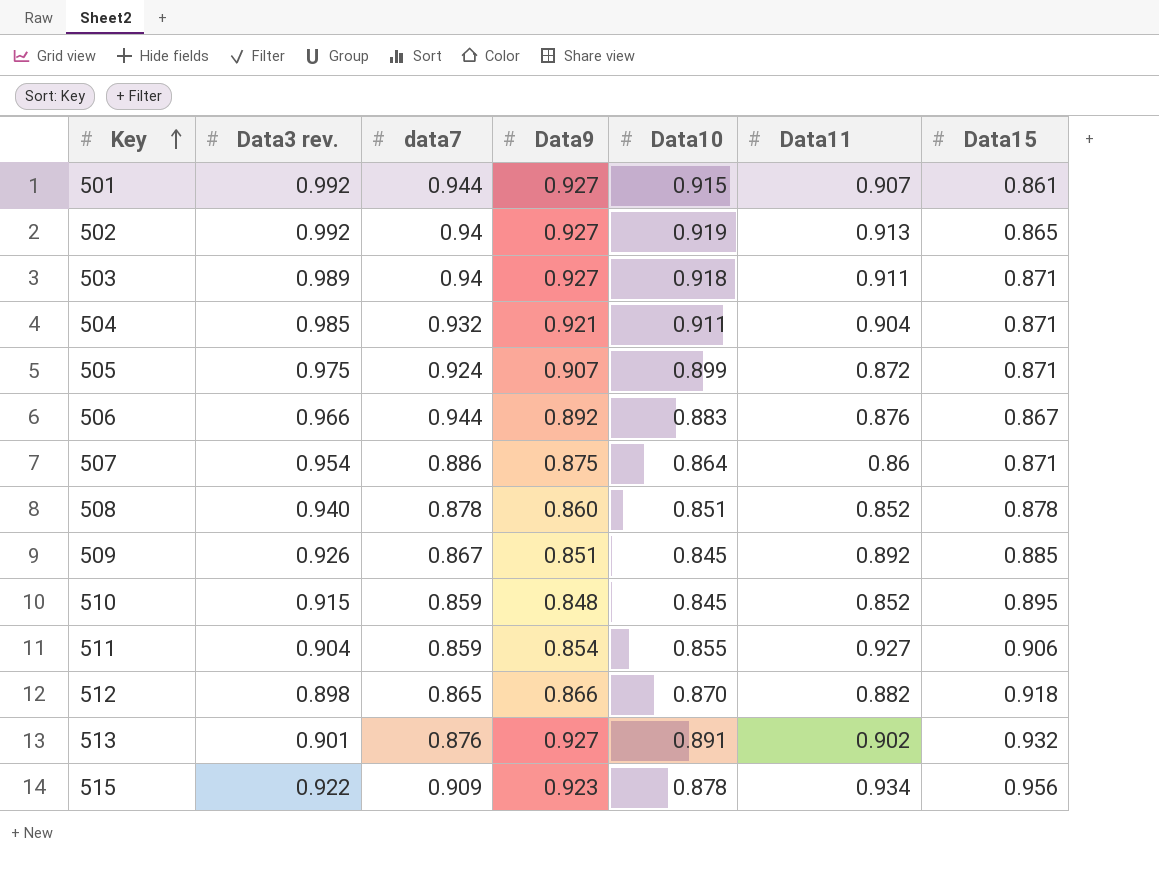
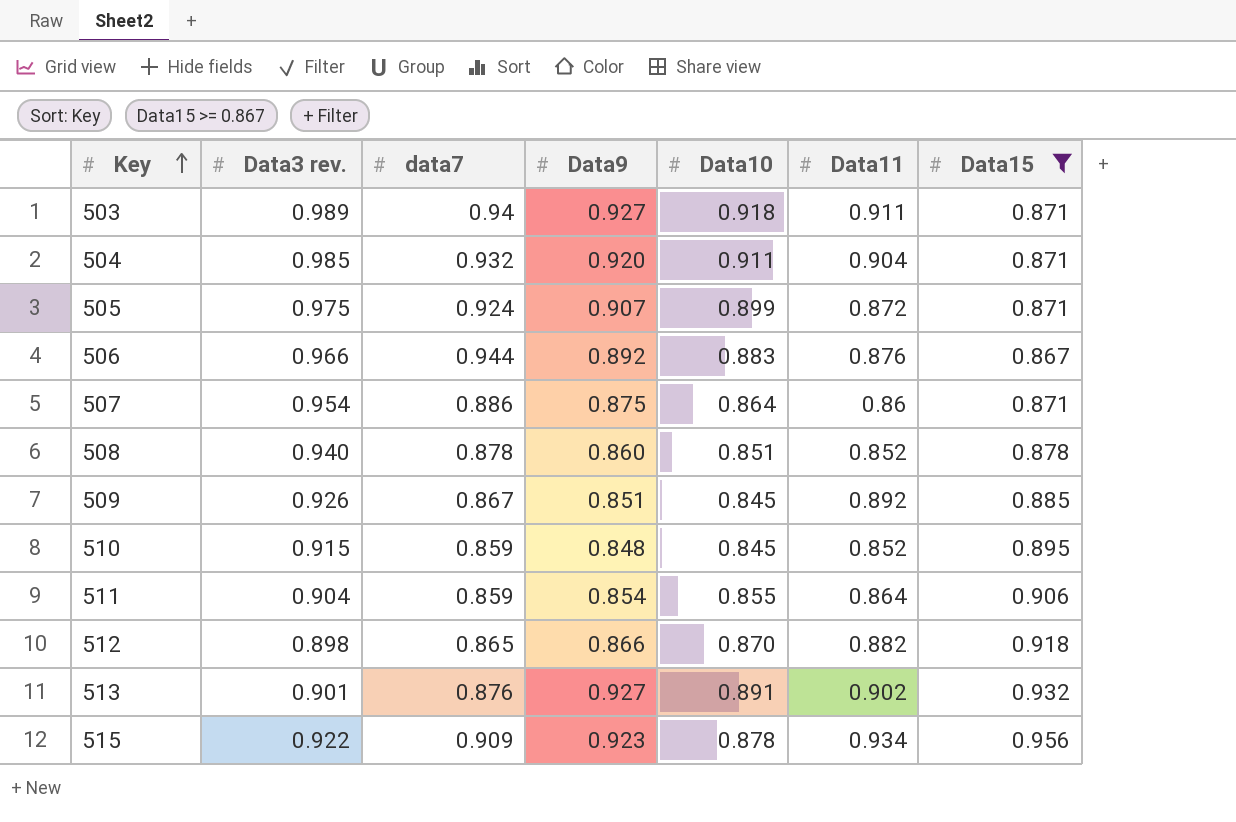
filter: none -> Data15 >= 0.867
504 | Data9: 0.921 -> 0.920
511 | Data11: 0.927 -> 0.864

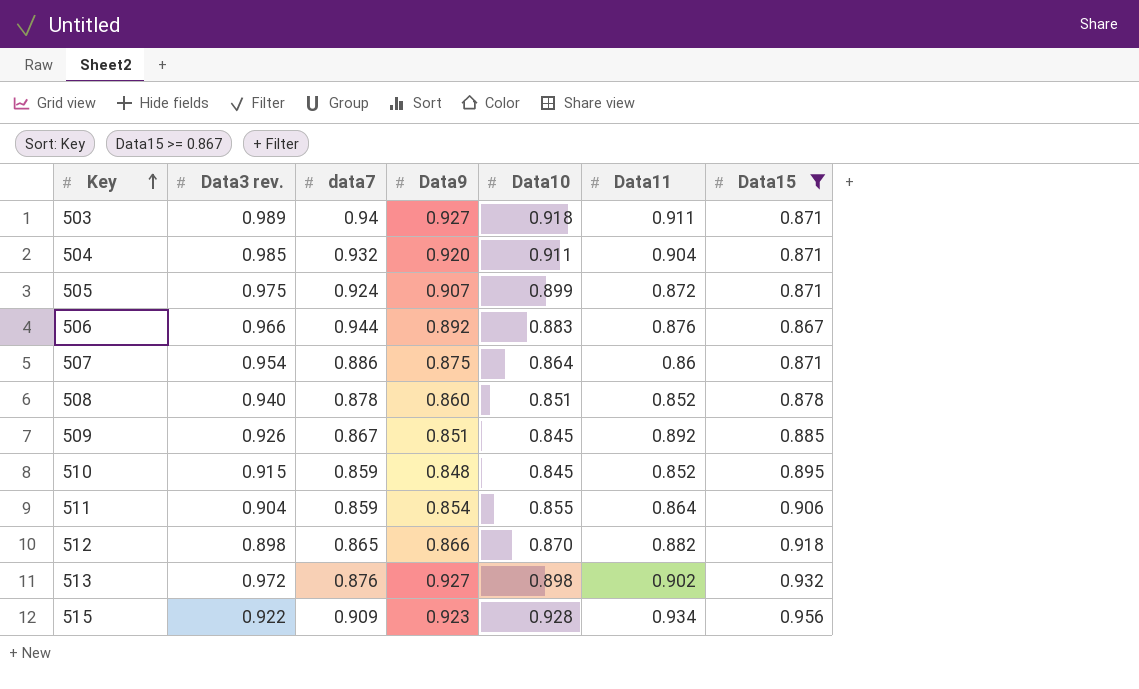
513 | Data3 rev.: 0.901 -> 0.972
513 | Data10: 0.891 -> 0.898
515 | Data10: 0.878 -> 0.928

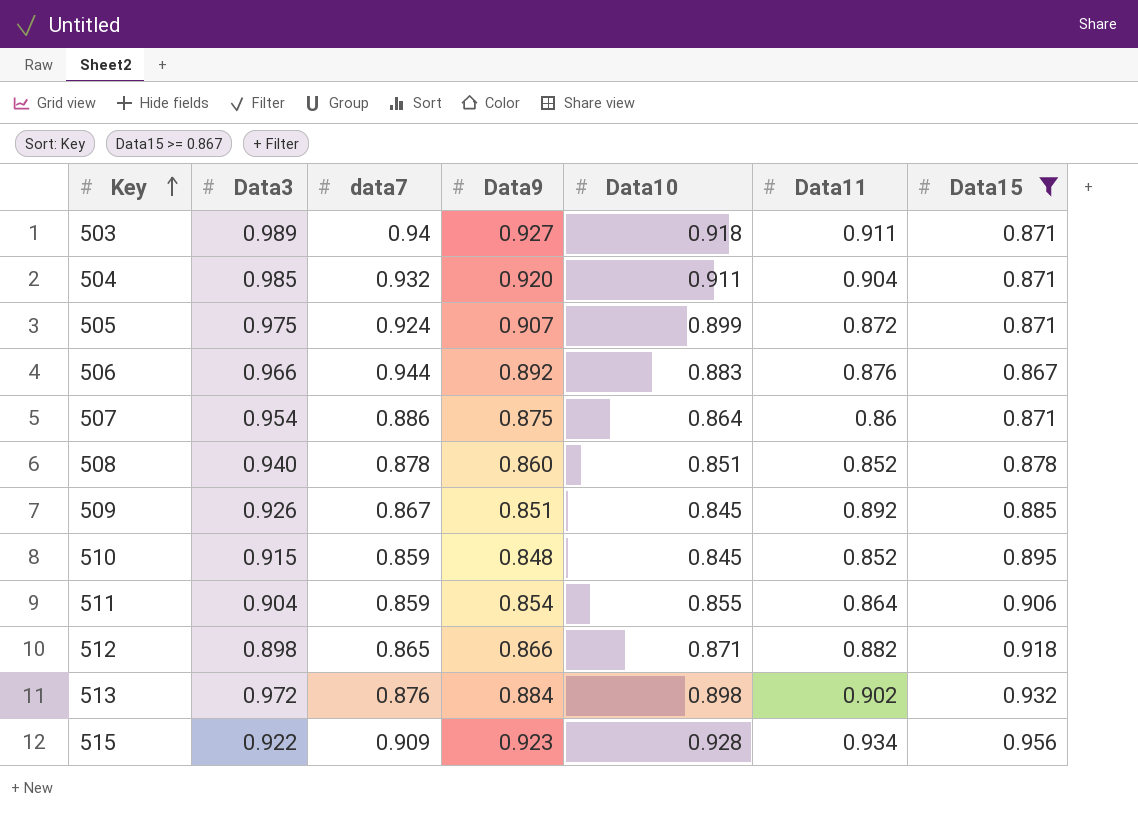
column name: Data3 rev. -> Data3
512 | Data10: 0.870 -> 0.871
513 | Data9: 0.927 -> 0.884

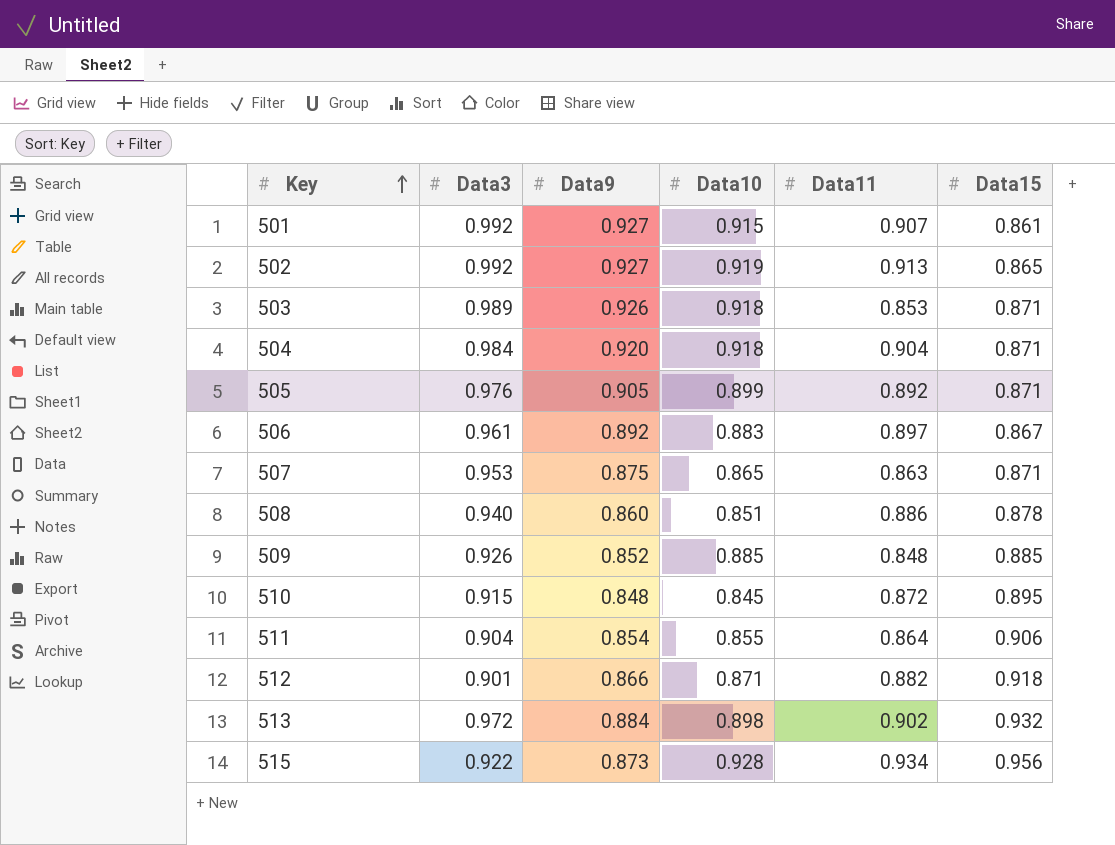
filter: Data15 >= 0.867 -> none
column data7 | position: 3 -> none
503 | Data9: 0.927 -> 0.926
503 | Data11: 0.911 -> 0.853
504 | Data3: 0.985 -> 0.984
504 | Data10: 0.911 -> 0.918
505 | Data3: 0.975 -> 0.976
505 | Data9: 0.907 -> 0.905
505 | Data11: 0.872 -> 0.892
506 | Data3: 0.966 -> 0.961
506 | Data11: 0.876 -> 0.897
507 | Data3: 0.954 -> 0.953
507 | Data10: 0.864 -> 0.865
507 | Data11: 0.86 -> 0.863
508 | Data11: 0.852 -> 0.886
509 | Data9: 0.851 -> 0.852
509 | Data10: 0.845 -> 0.885
509 | Data11: 0.892 -> 0.848
510 | Data11: 0.852 -> 0.872
512 | Data3: 0.898 -> 0.901
515 | Data9: 0.923 -> 0.873

